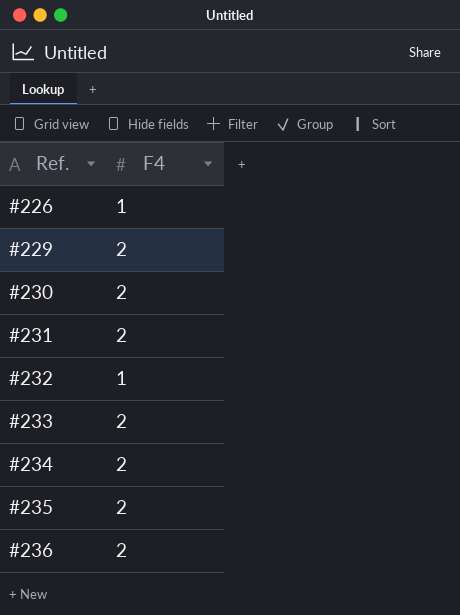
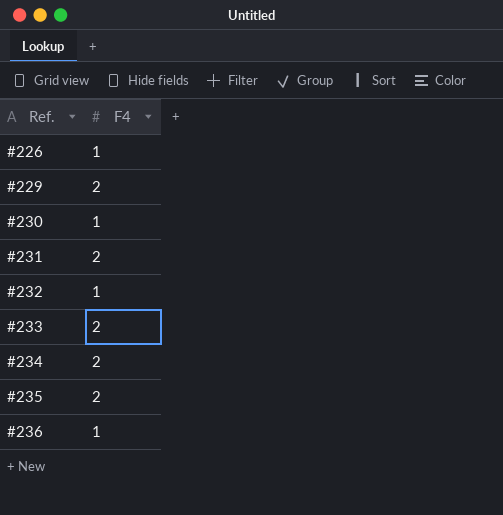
#230 | F4: 2 -> 1
#236 | F4: 2 -> 1

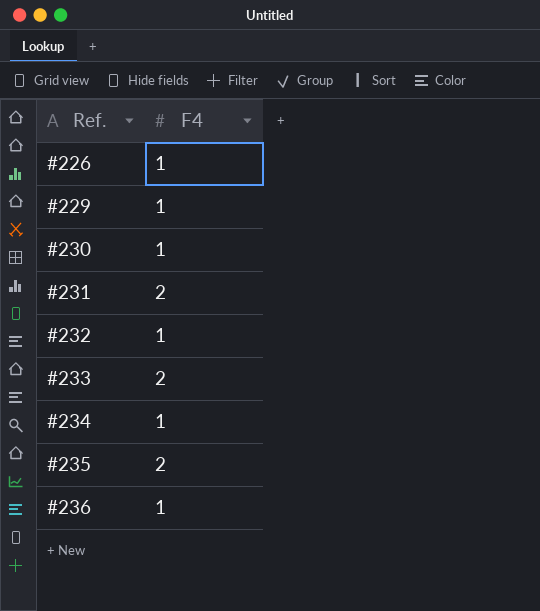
#229 | F4: 2 -> 1
#234 | F4: 2 -> 1

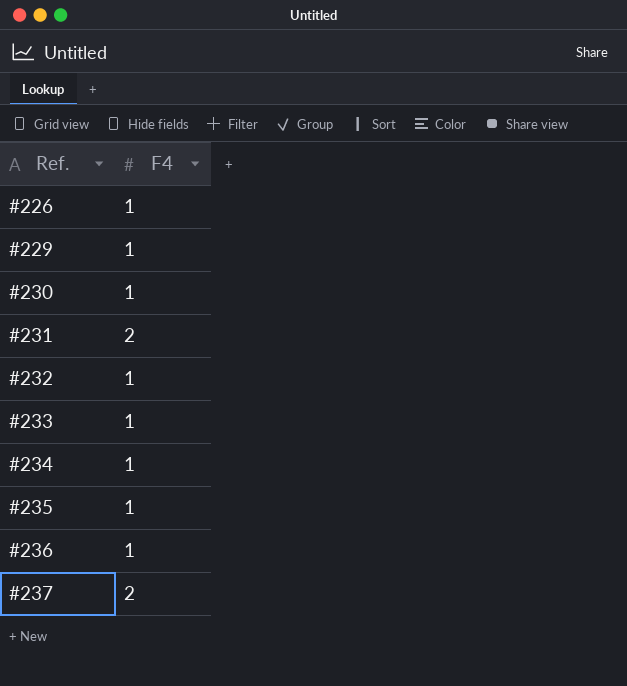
#233 | F4: 2 -> 1
#235 | F4: 2 -> 1
row #237: none -> 2

